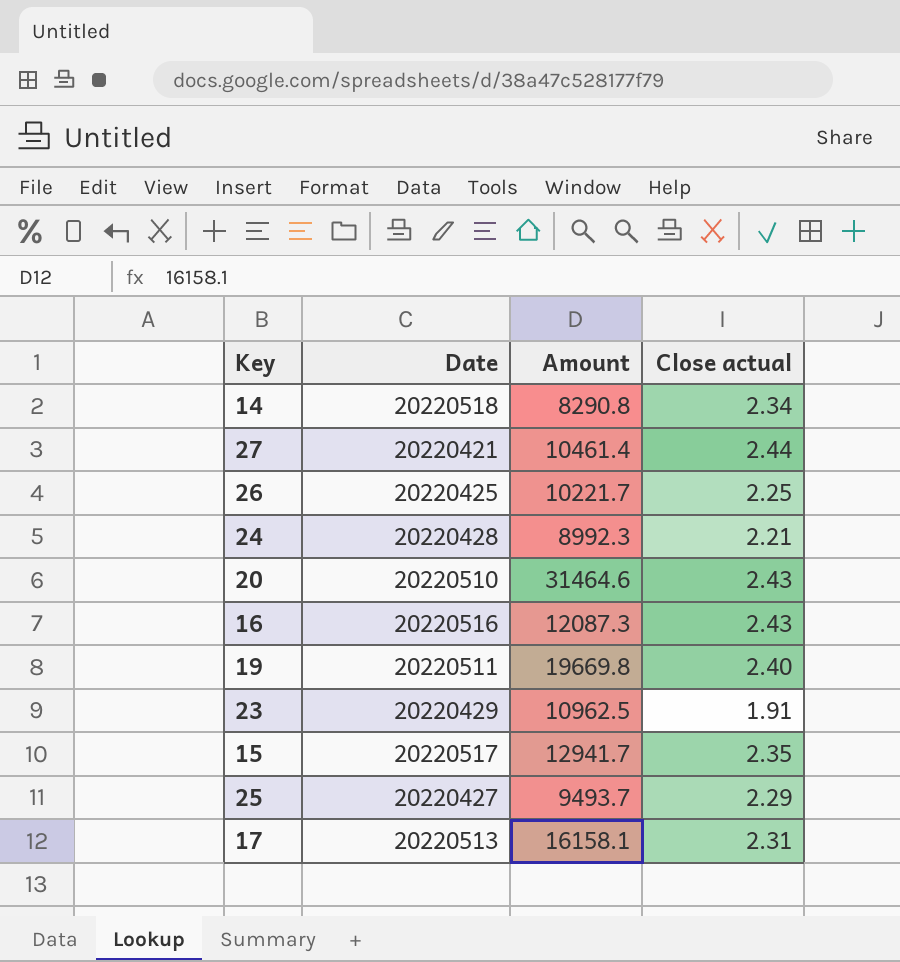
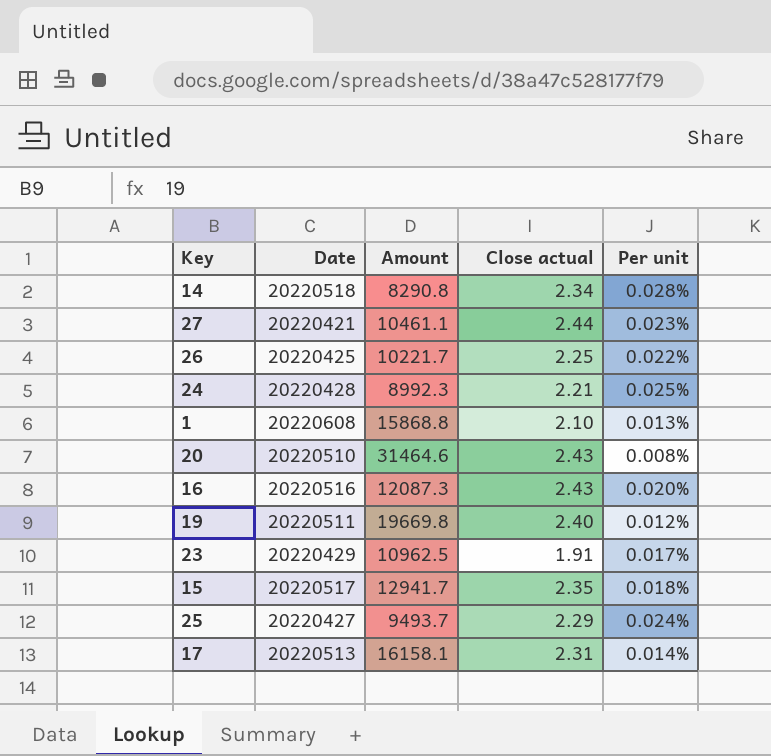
column Per unit | formula: none -> [Close actual] / [Amount]
27 | Amount: 10461.4 -> 10461.1
row 1: none -> 20220608 | 15868.8 | 2.10 | 0.013%

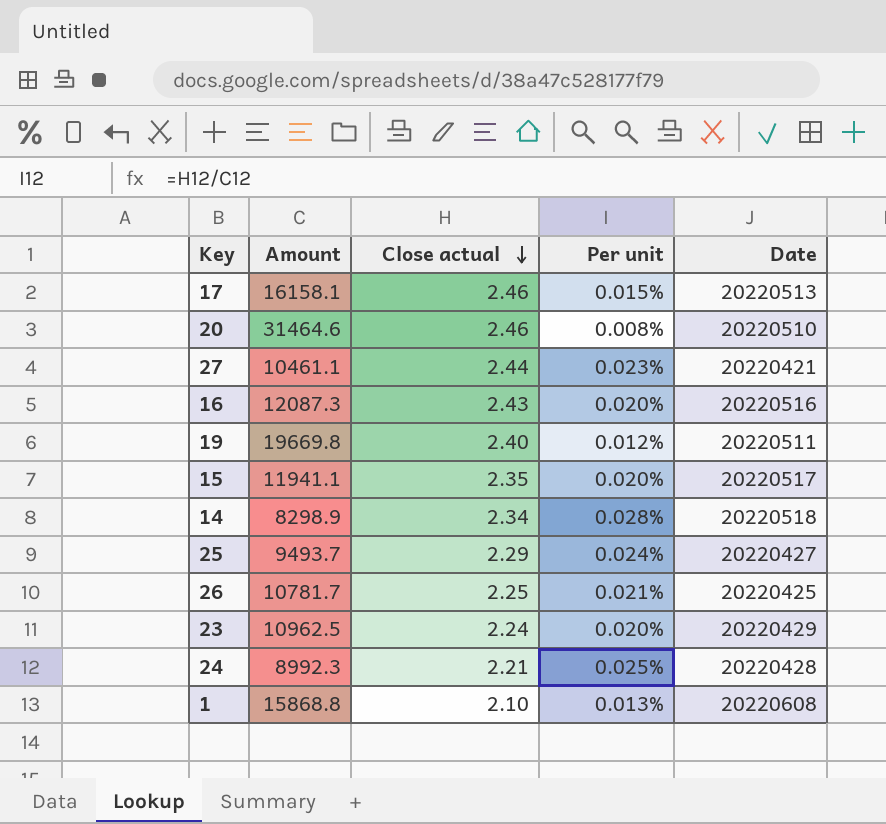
row order: none -> Close actual descending
column Date | position: 2 -> 5
17 | Close actual: 2.31 -> 2.46
17 | Per unit: 0.014% -> 0.015%
20 | Close actual: 2.43 -> 2.46
15 | Amount: 12941.7 -> 11941.1
15 | Per unit: 0.018% -> 0.020%
14 | Amount: 8290.8 -> 8298.9
26 | Amount: 10221.7 -> 10781.7
26 | Per unit: 0.022% -> 0.021%
23 | Close actual: 1.91 -> 2.24
23 | Per unit: 0.017% -> 0.020%

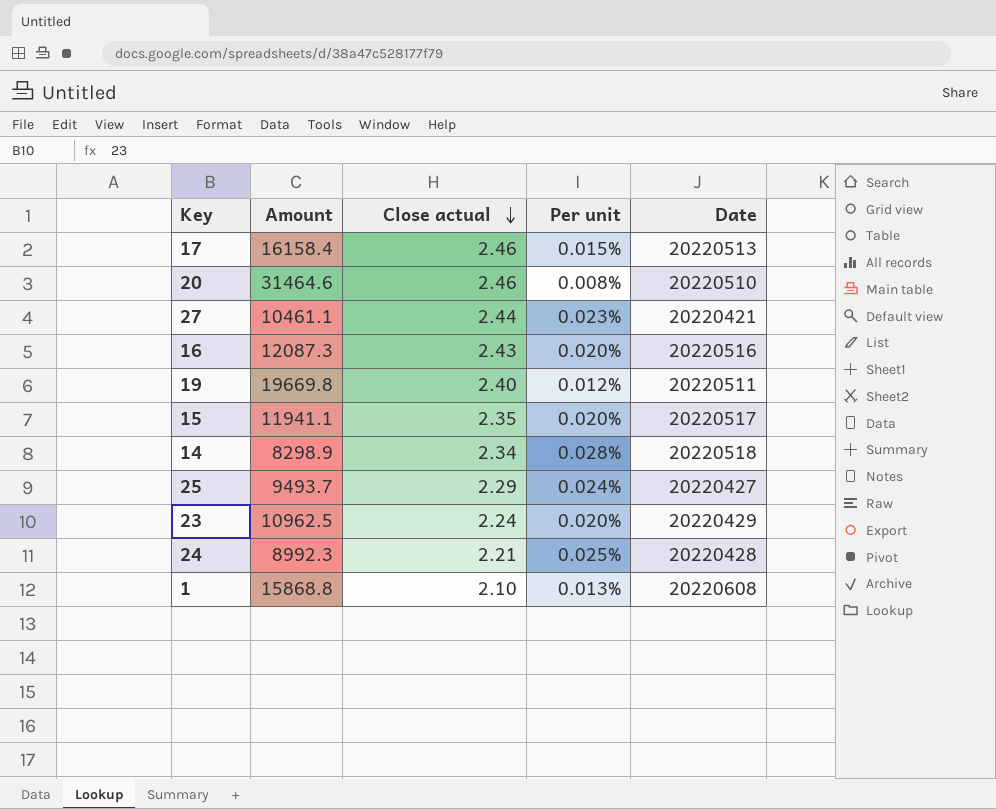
row 26: 10781.7 | 2.25 | 0.021% | 20220425 -> none
17 | Amount: 16158.1 -> 16158.4

